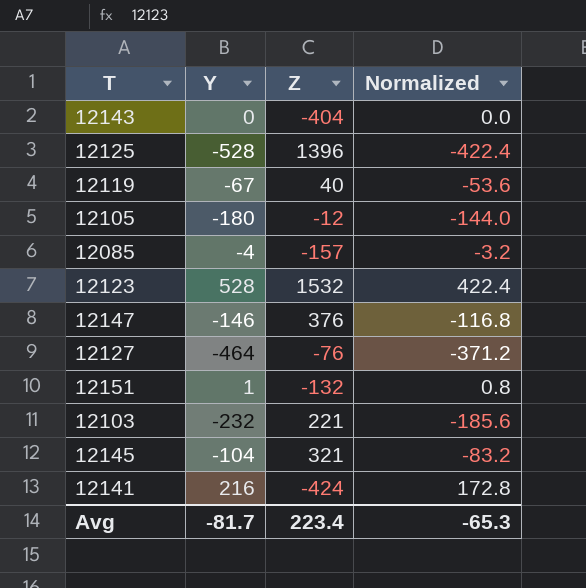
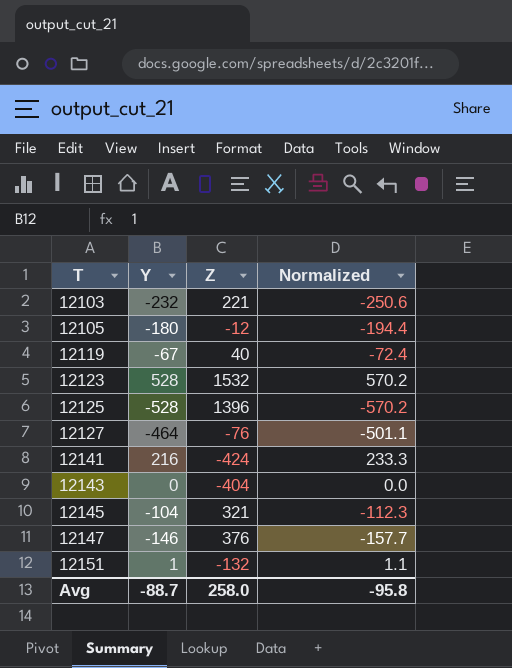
row order: none -> T ascending
column Normalized | formula: [Y] * 0.8 -> [Y] * 1.08
row 12085: -4 | -157 | -3.2 -> none
Avg | Y: -81.7 -> -88.7
Avg | Z: 223.4 -> 258.0
Avg | Normalized: -65.3 -> -95.8

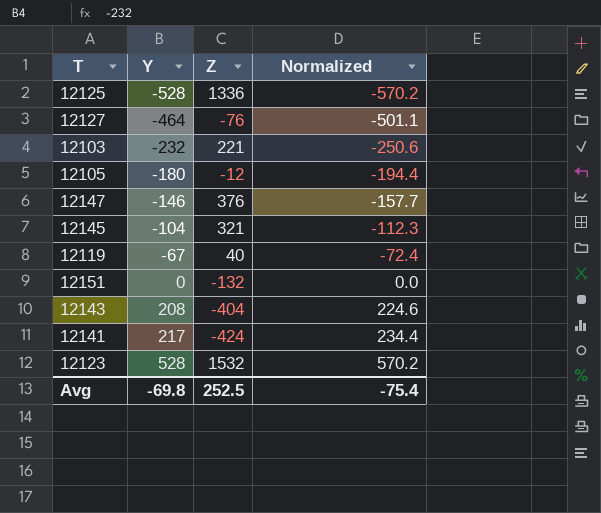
row order: T ascending -> Y ascending
12125 | Z: 1396 -> 1336
12151 | Y: 1 -> 0
12151 | Normalized: 1.1 -> 0.0
12143 | Y: 0 -> 208
12143 | Normalized: 0.0 -> 224.6
12141 | Y: 216 -> 217
12141 | Normalized: 233.3 -> 234.4
Avg | Y: -88.7 -> -69.8
Avg | Z: 258.0 -> 252.5
Avg | Normalized: -95.8 -> -75.4

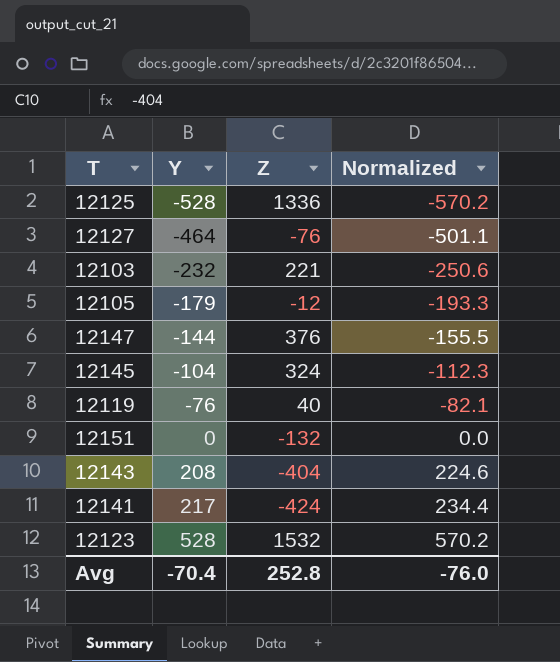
12105 | Y: -180 -> -179
12105 | Normalized: -194.4 -> -193.3
12147 | Y: -146 -> -144
12147 | Normalized: -157.7 -> -155.5
12145 | Z: 321 -> 324
12119 | Y: -67 -> -76
12119 | Normalized: -72.4 -> -82.1
Avg | Y: -69.8 -> -70.4
Avg | Z: 252.5 -> 252.8
Avg | Normalized: -75.4 -> -76.0

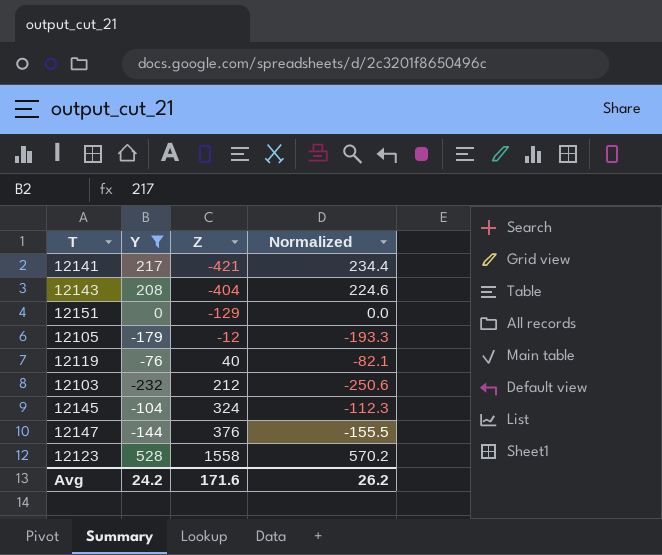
filter: none -> Y >= -232
row order: Y ascending -> Z ascending
12141 | Z: -424 -> -421
12151 | Z: -132 -> -129
12103 | Z: 221 -> 212
12123 | Z: 1532 -> 1558
Avg | Y: -70.4 -> 24.2
Avg | Z: 252.8 -> 171.6
Avg | Normalized: -76.0 -> 26.2

